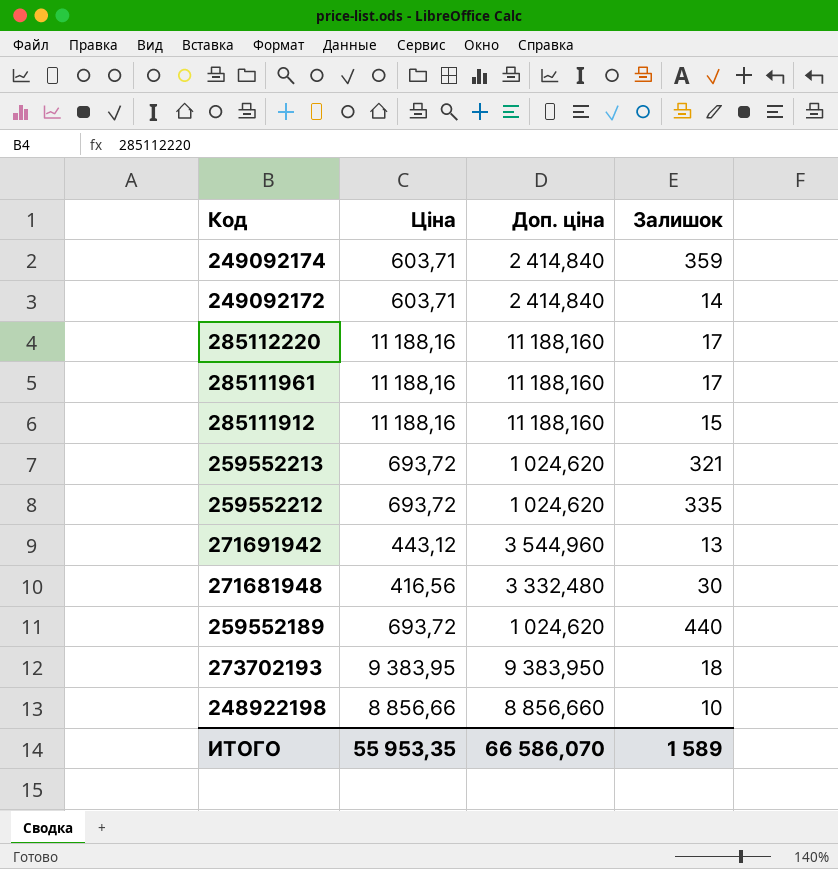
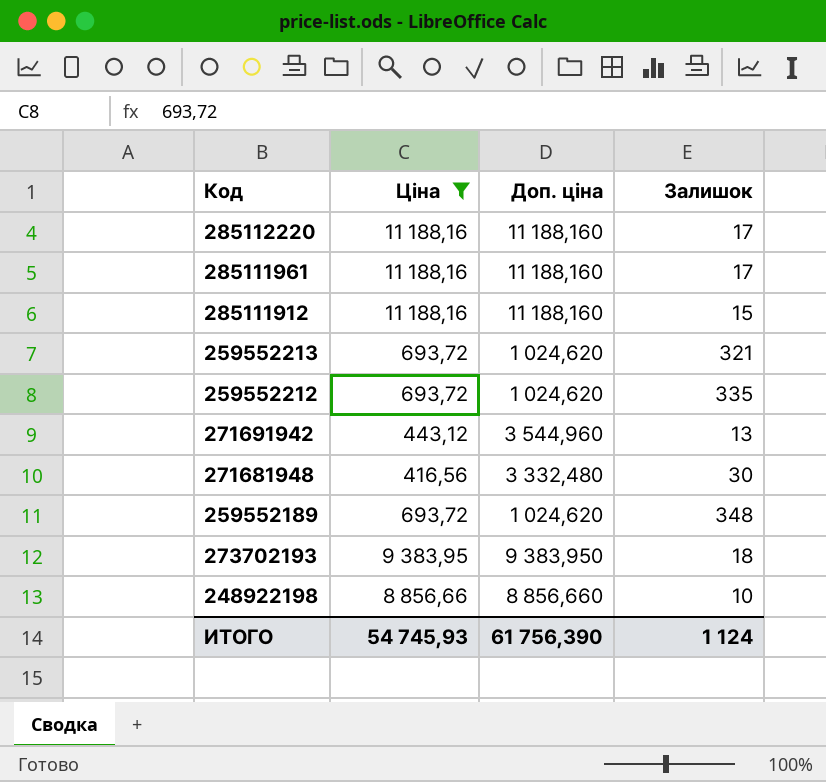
filter: none -> Ціна != 603,71
259552189 | Залишок: 440 -> 348
ИТОГО | Ціна: 55 953,35 -> 54 745,93
ИТОГО | Доп. ціна: 66 586,070 -> 61 756,390
ИТОГО | Залишок: 1 589 -> 1 124

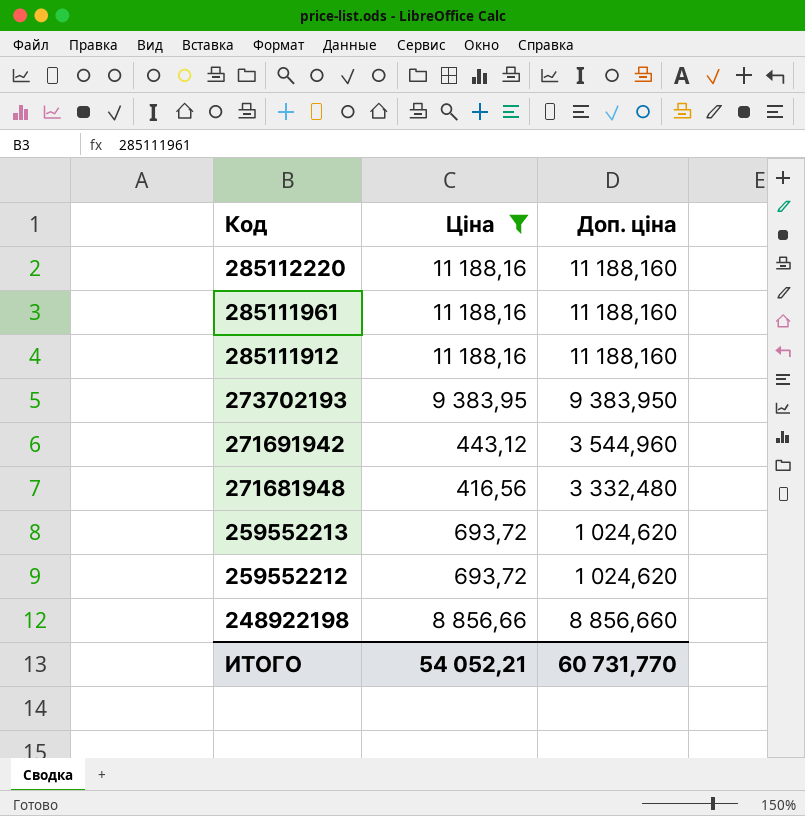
row order: none -> Код descending
column Залишок | position: 4 -> none
row 259552189: 693,72 | 1 024,620 | 348 -> none
ИТОГО | Ціна: 54 745,93 -> 54 052,21
ИТОГО | Доп. ціна: 61 756,390 -> 60 731,770

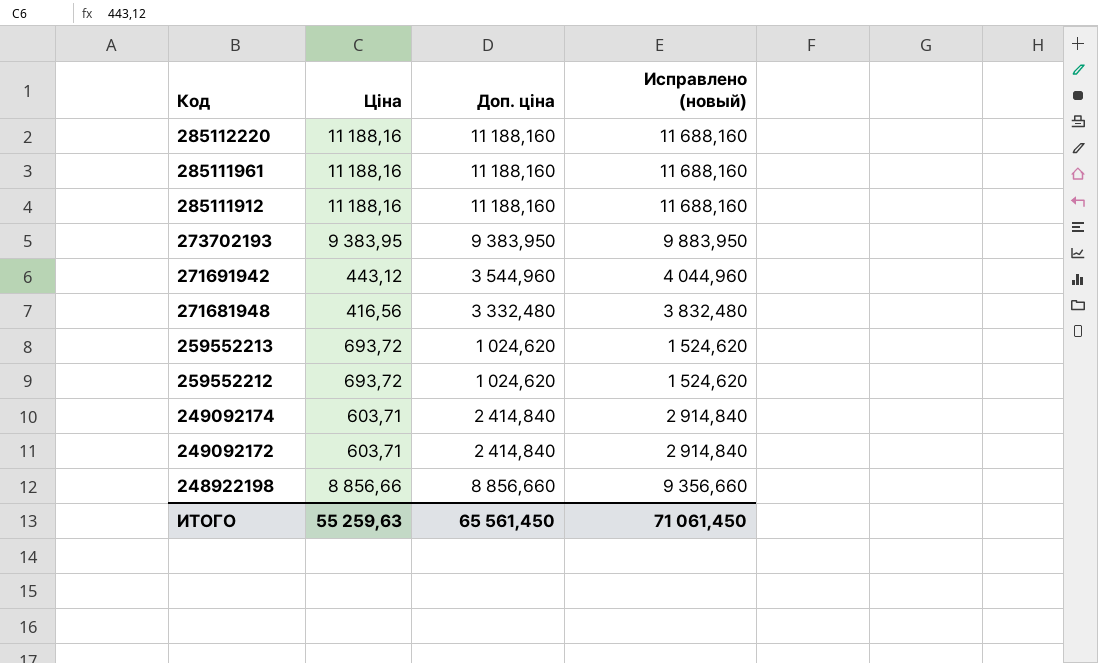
filter: Ціна != 603,71 -> none
column Исправлено (новый) | formula: none -> [Доп. ціна] + 500
ИТОГО | Ціна: 54 052,21 -> 55 259,63
ИТОГО | Доп. ціна: 60 731,770 -> 65 561,450

